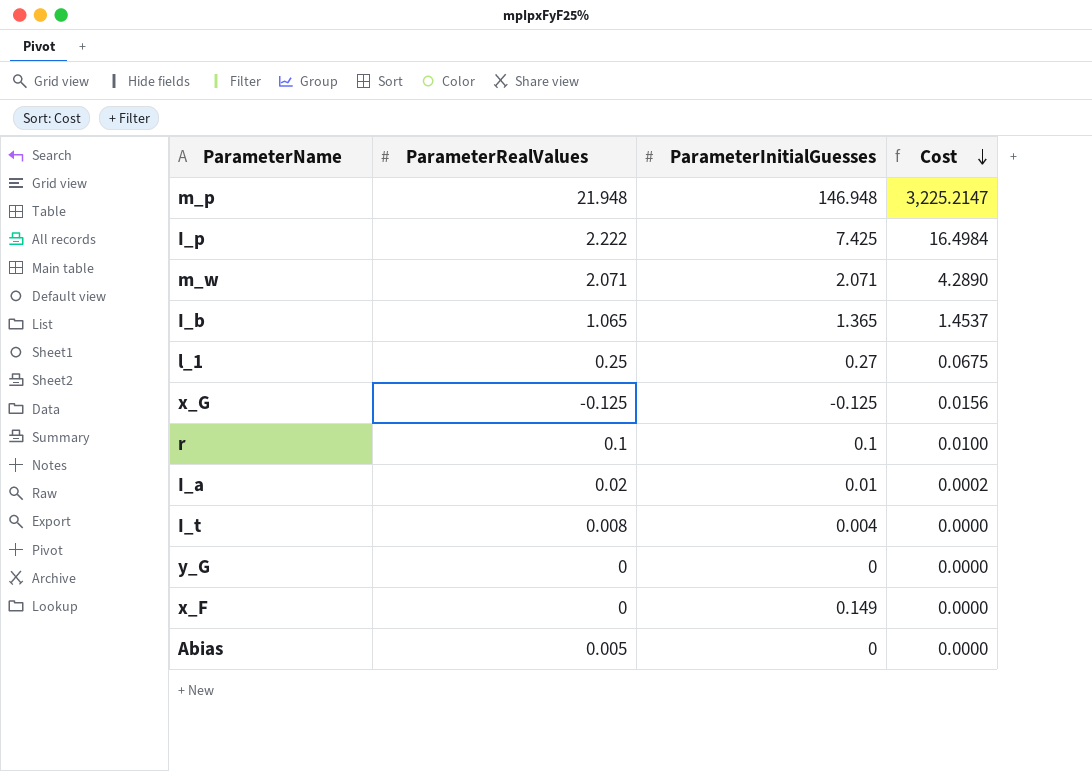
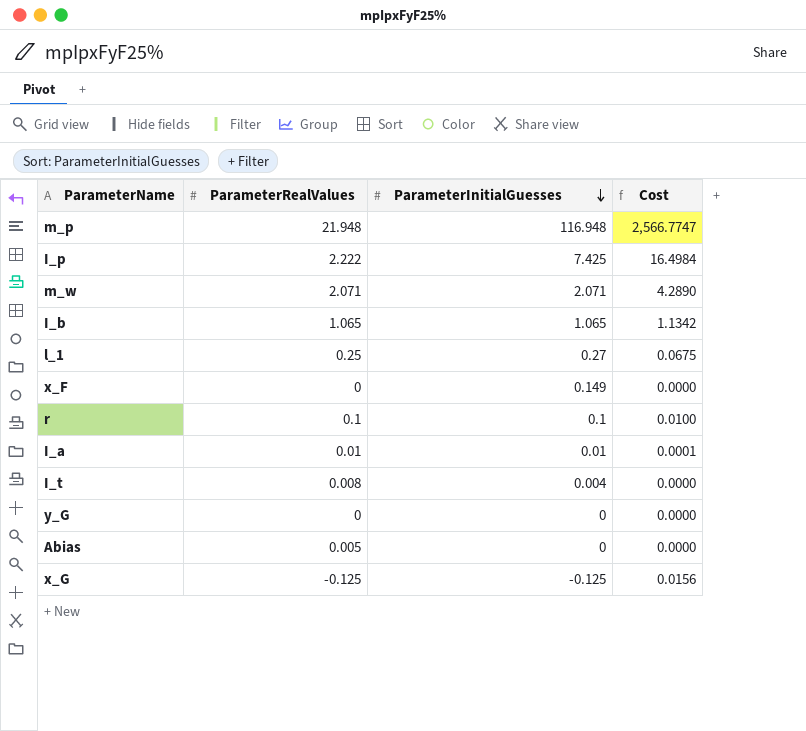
row order: Cost descending -> ParameterInitialGuesses descending
m_p | ParameterInitialGuesses: 146.948 -> 116.948
m_p | Cost: 3,225.2147 -> 2,566.7747
I_b | ParameterInitialGuesses: 1.365 -> 1.065
I_b | Cost: 1.4537 -> 1.1342
I_a | ParameterRealValues: 0.02 -> 0.01
I_a | Cost: 0.0002 -> 0.0001

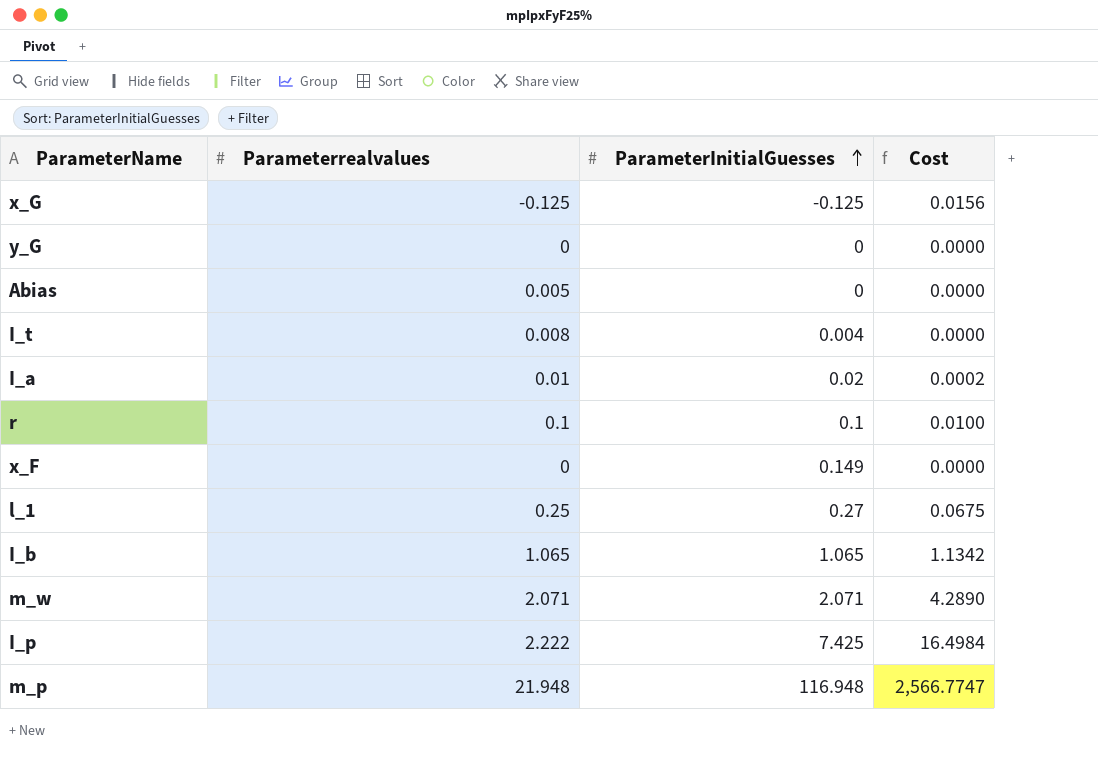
row order: ParameterInitialGuesses descending -> ParameterInitialGuesses ascending
column name: ParameterRealValues -> Parameterrealvalues
I_a | ParameterInitialGuesses: 0.01 -> 0.02
I_a | Cost: 0.0001 -> 0.0002

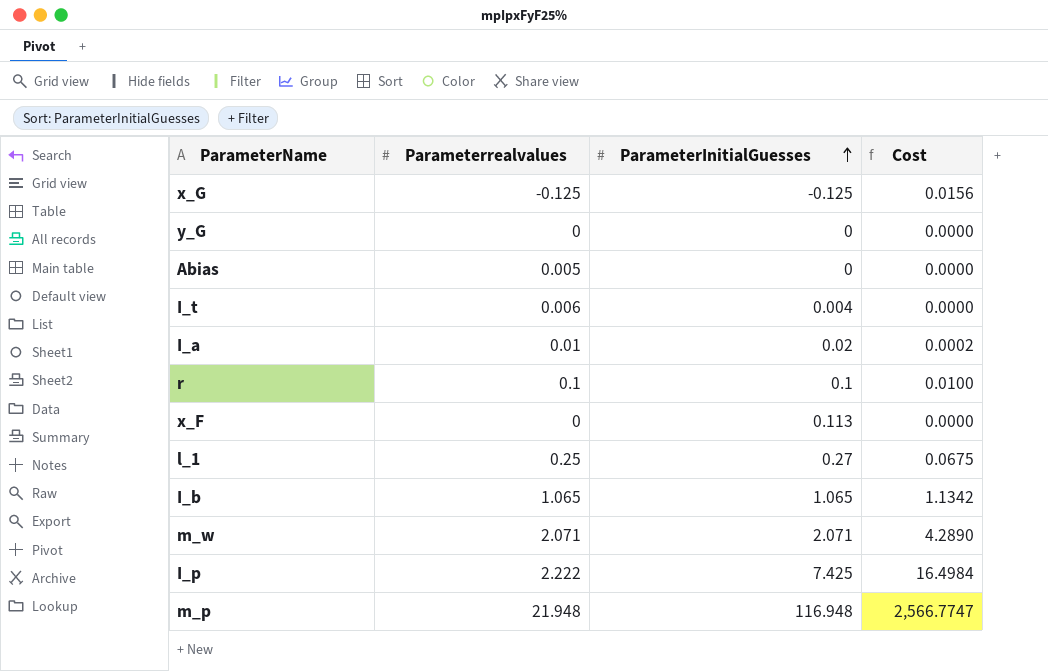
I_t | Parameterrealvalues: 0.008 -> 0.006
x_F | ParameterInitialGuesses: 0.149 -> 0.113

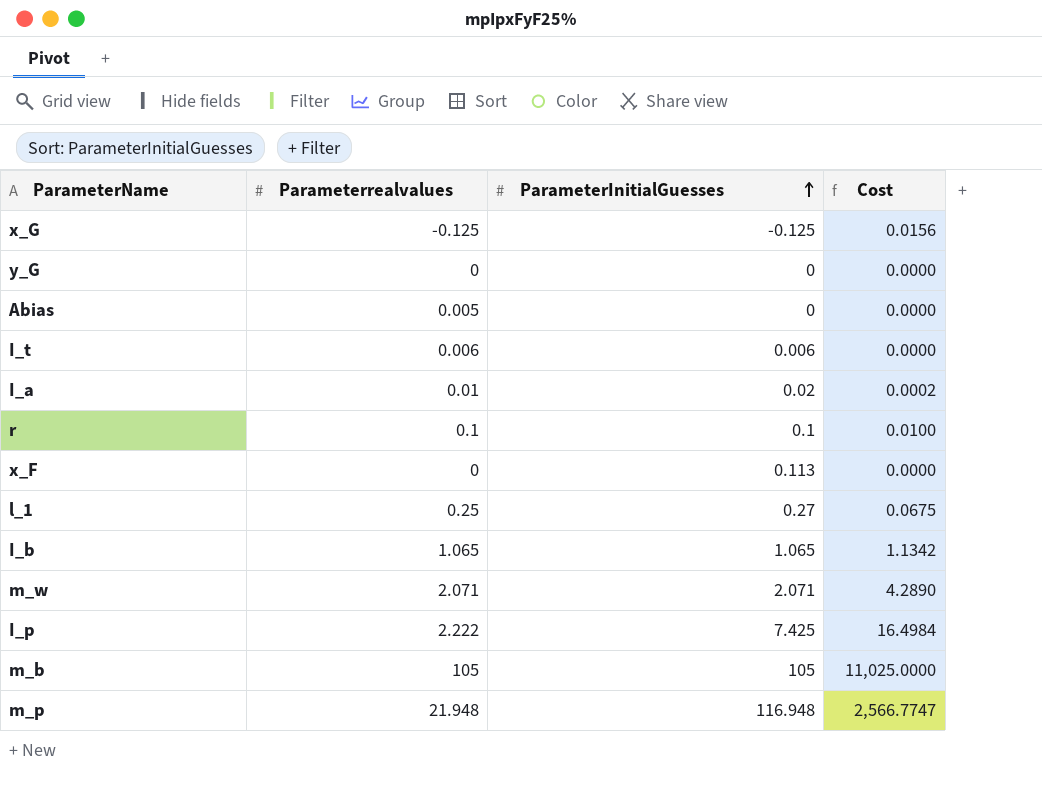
I_t | ParameterInitialGuesses: 0.004 -> 0.006
row m_b: none -> 105 | 105 | 11,025.0000

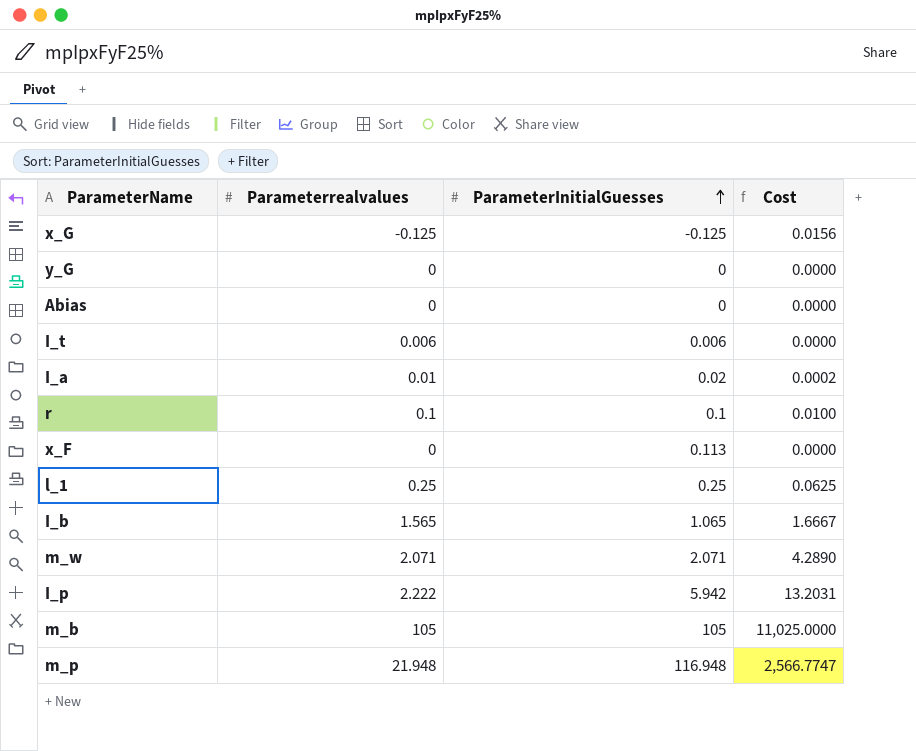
Abias | Parameterrealvalues: 0.005 -> 0
l_1 | ParameterInitialGuesses: 0.27 -> 0.25
l_1 | Cost: 0.0675 -> 0.0625
I_b | Parameterrealvalues: 1.065 -> 1.565
I_b | Cost: 1.1342 -> 1.6667
I_p | ParameterInitialGuesses: 7.425 -> 5.942
I_p | Cost: 16.4984 -> 13.2031

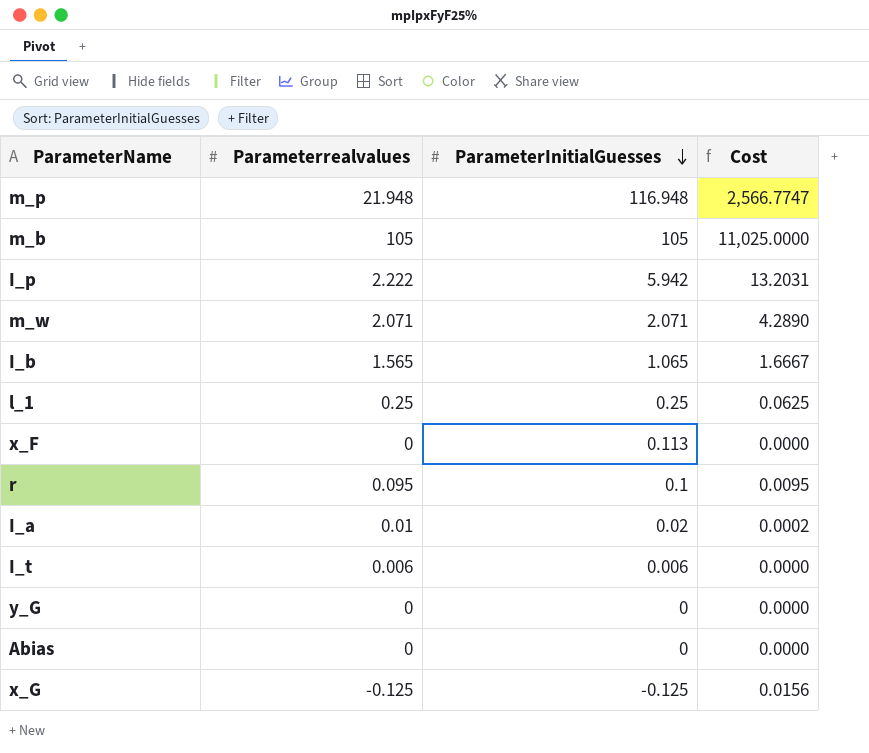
row order: ParameterInitialGuesses ascending -> ParameterInitialGuesses descending
r | Parameterrealvalues: 0.1 -> 0.095
r | Cost: 0.0100 -> 0.0095

